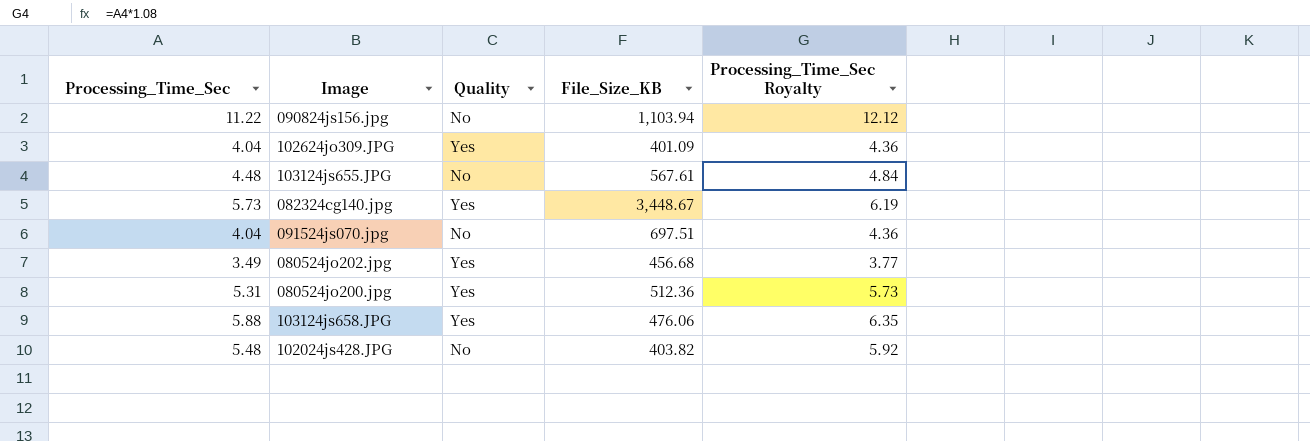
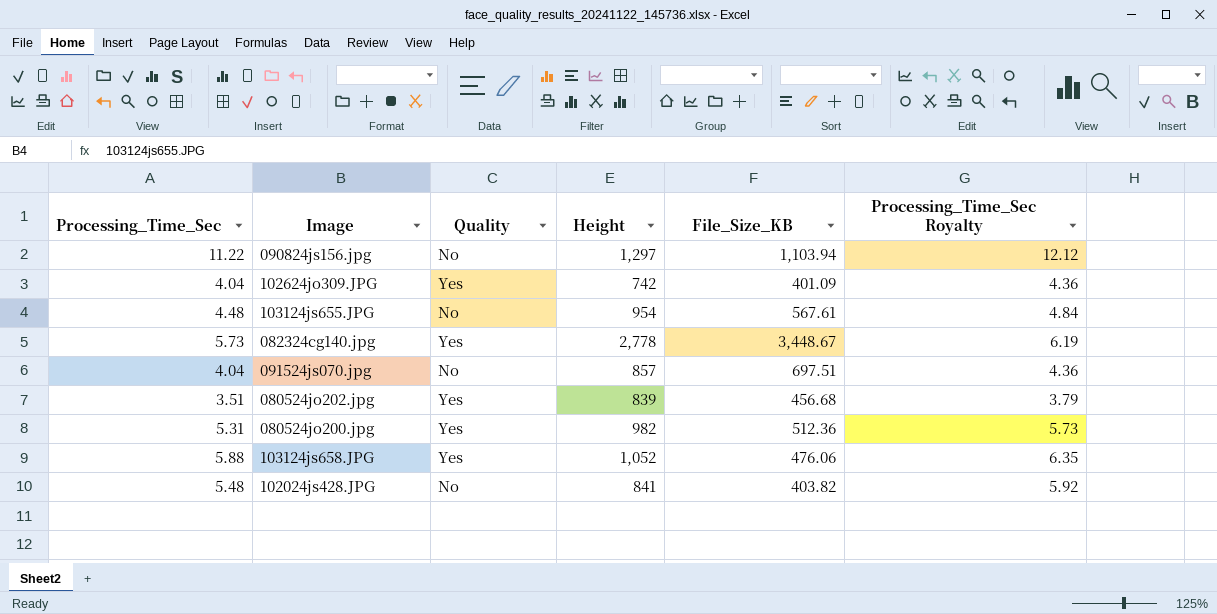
column Height | position: none -> 4
080524jo202.jpg | Processing_Time_Sec: 3.49 -> 3.51
080524jo202.jpg | Processing_Time_Sec Royalty: 3.77 -> 3.79

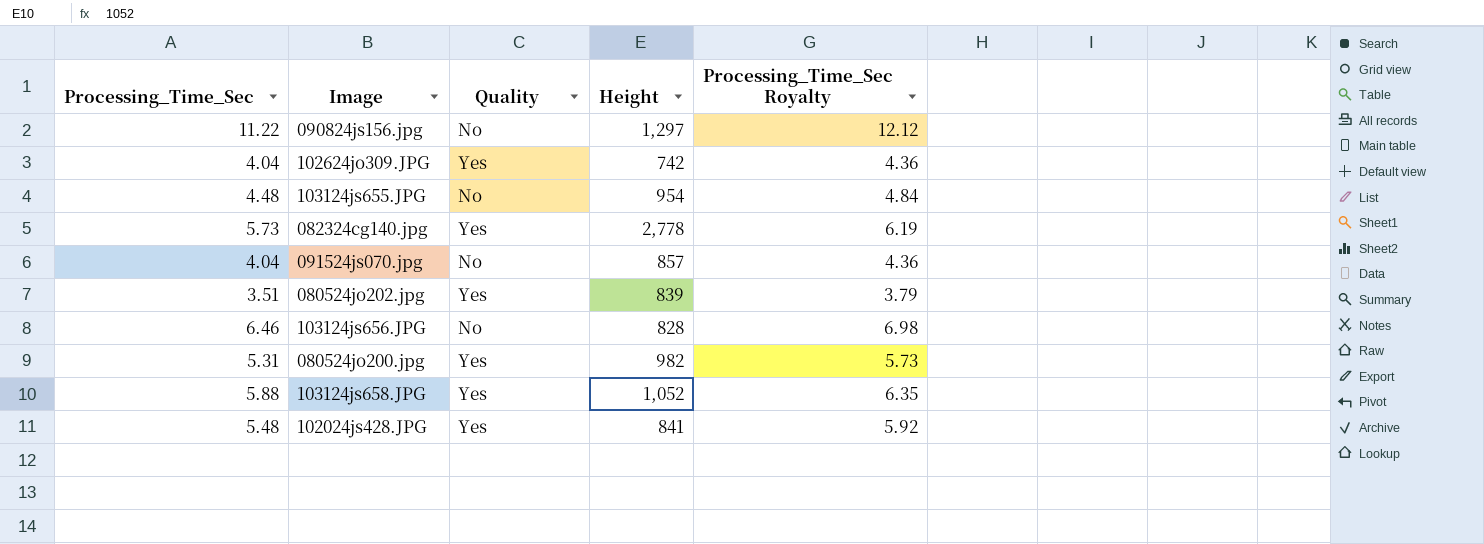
column File_Size_KB | position: 5 -> none
row 103124js656.JPG: none -> 6.46 | No | 828 | 6.98
102024js428.JPG | Quality: No -> Yes

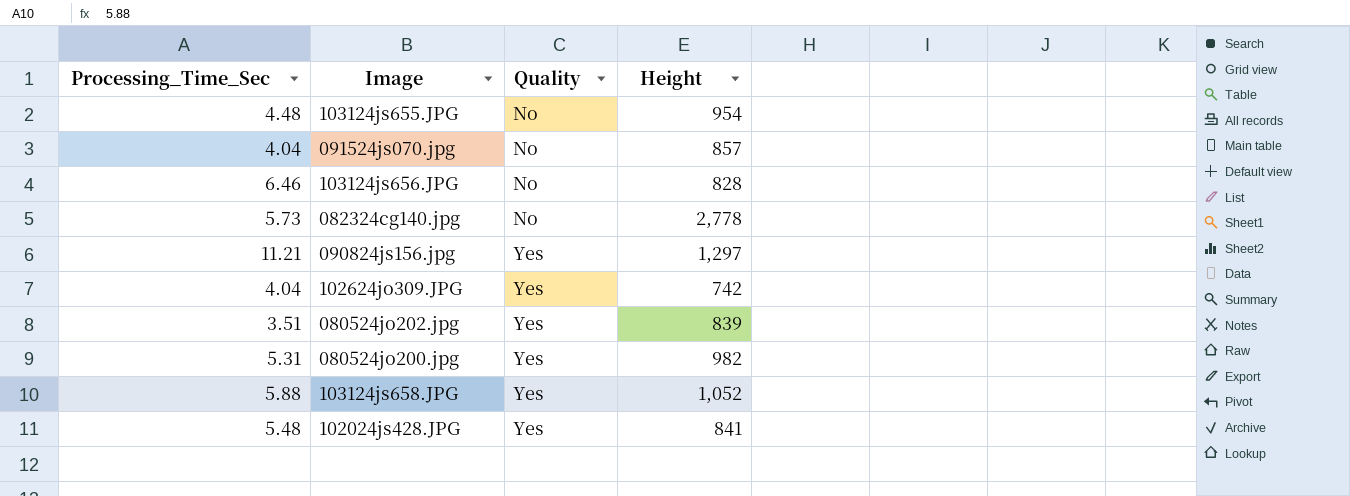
row order: none -> Quality ascending
column Processing_Time_Sec Royalty | formula: [Processing_Time_Sec] * 1.08 -> none
082324cg140.jpg | Quality: Yes -> No
090824js156.jpg | Processing_Time_Sec: 11.22 -> 11.21
090824js156.jpg | Quality: No -> Yes

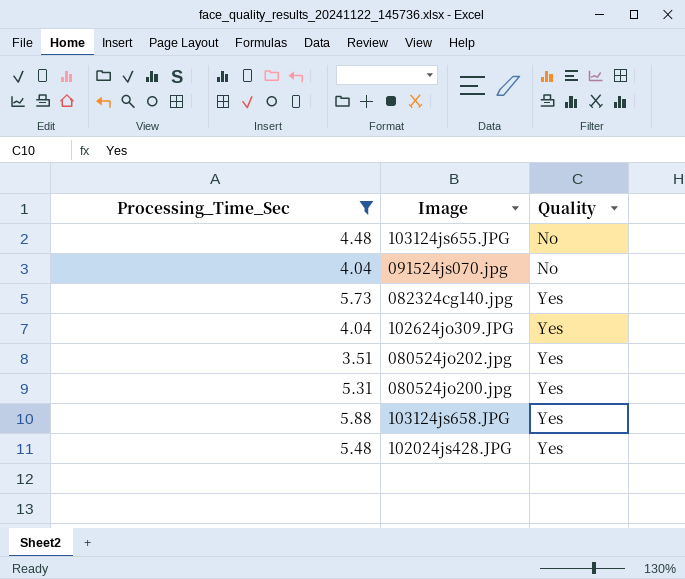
filter: none -> Processing_Time_Sec <= 5.88
column Height | position: 4 -> none
082324cg140.jpg | Quality: No -> Yes

